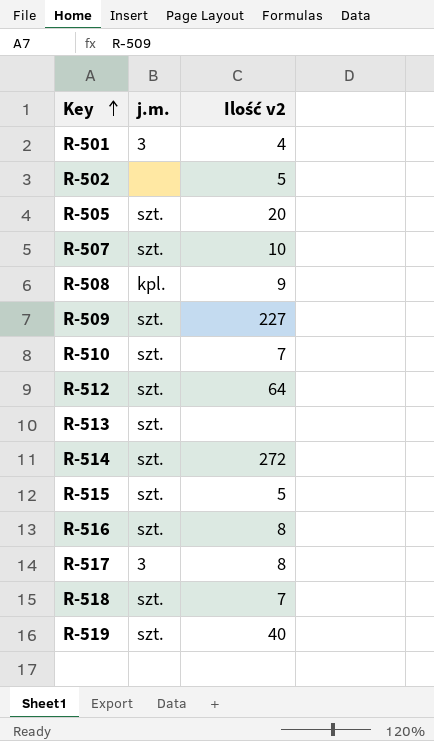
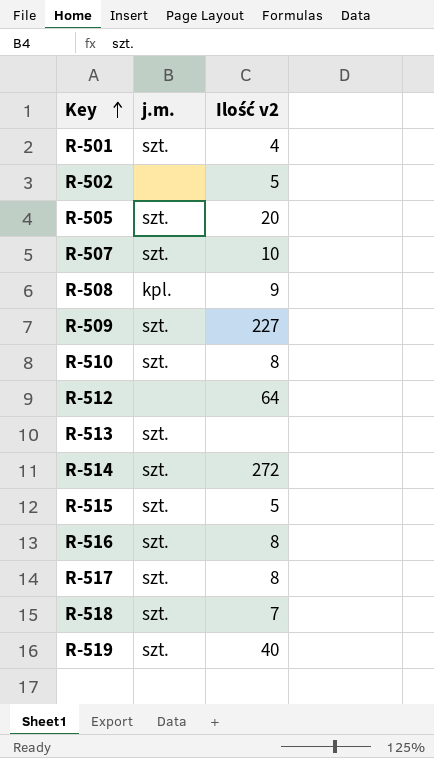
R-501 | j.m.: 3 -> szt.
R-510 | Ilość v2: 7 -> 8
R-512 | j.m.: szt. -> none
R-517 | j.m.: 3 -> szt.

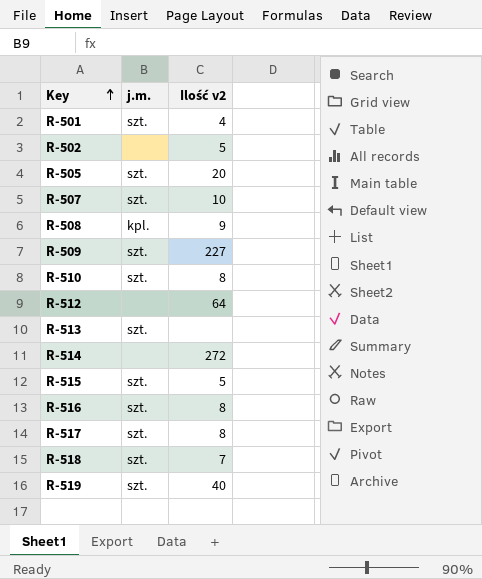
R-514 | j.m.: szt. -> none

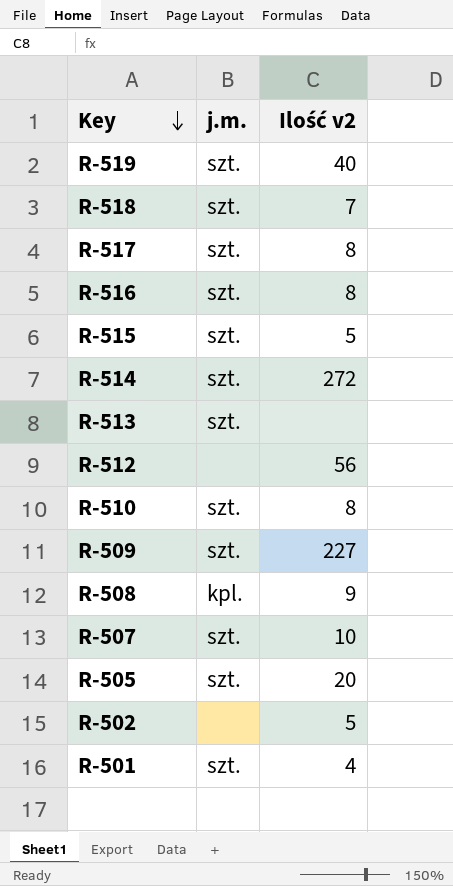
row order: Key ascending -> Key descending
R-514 | j.m.: none -> szt.
R-512 | Ilość v2: 64 -> 56

